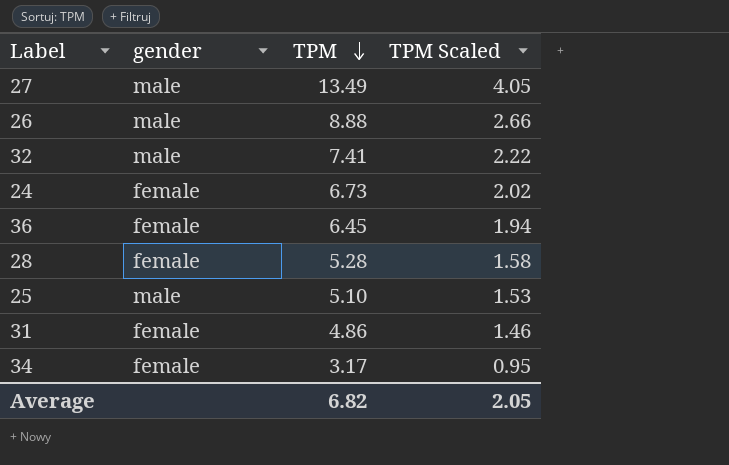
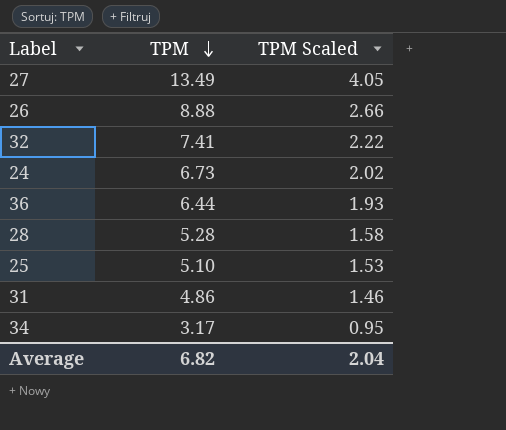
column gender | position: 2 -> none
36 | TPM: 6.45 -> 6.44
36 | TPM Scaled: 1.94 -> 1.93
Average | TPM Scaled: 2.05 -> 2.04

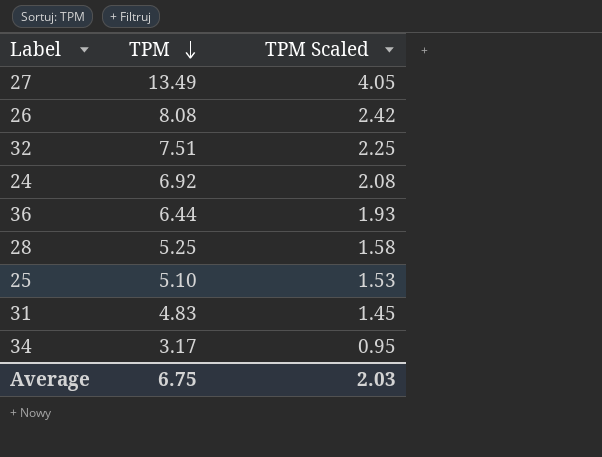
26 | TPM: 8.88 -> 8.08
26 | TPM Scaled: 2.66 -> 2.42
32 | TPM: 7.41 -> 7.51
32 | TPM Scaled: 2.22 -> 2.25
24 | TPM: 6.73 -> 6.92
24 | TPM Scaled: 2.02 -> 2.08
28 | TPM: 5.28 -> 5.25
31 | TPM: 4.86 -> 4.83
31 | TPM Scaled: 1.46 -> 1.45
Average | TPM: 6.82 -> 6.75
Average | TPM Scaled: 2.04 -> 2.03

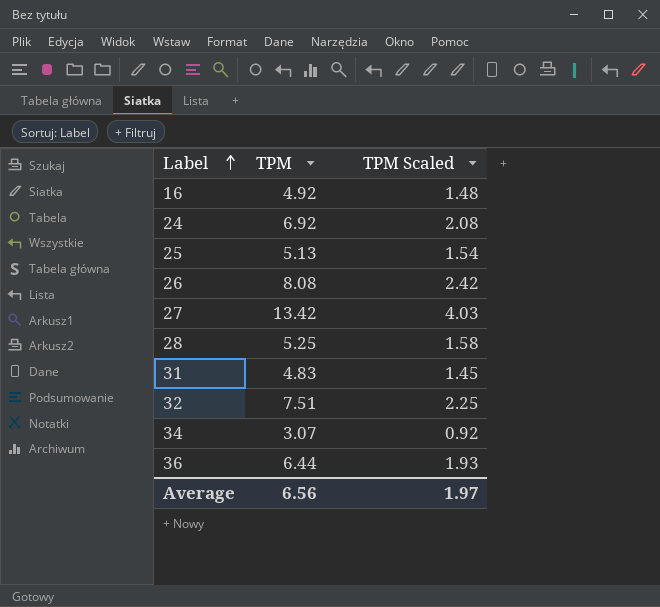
row order: TPM descending -> Label ascending
row 16: none -> 4.92 | 1.48
25 | TPM: 5.10 -> 5.13
25 | TPM Scaled: 1.53 -> 1.54
27 | TPM: 13.49 -> 13.42
27 | TPM Scaled: 4.05 -> 4.03
34 | TPM: 3.17 -> 3.07
34 | TPM Scaled: 0.95 -> 0.92
Average | TPM: 6.75 -> 6.56
Average | TPM Scaled: 2.03 -> 1.97

